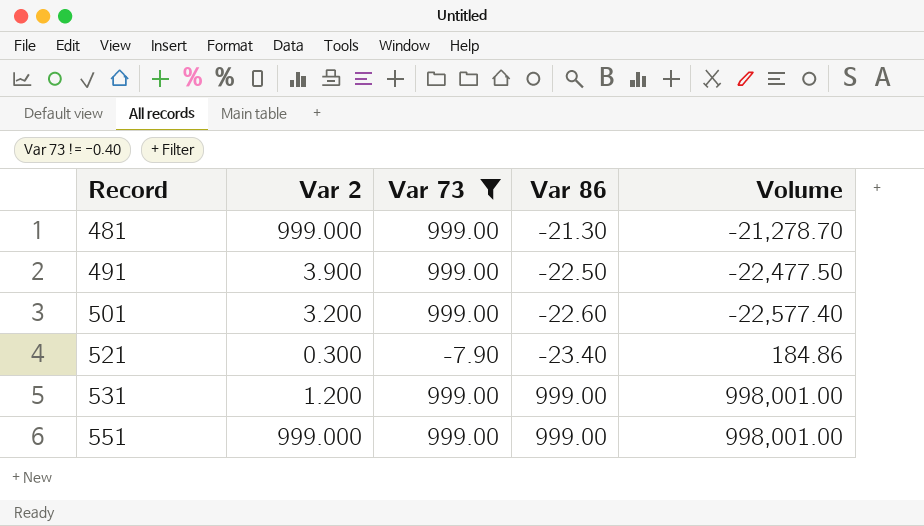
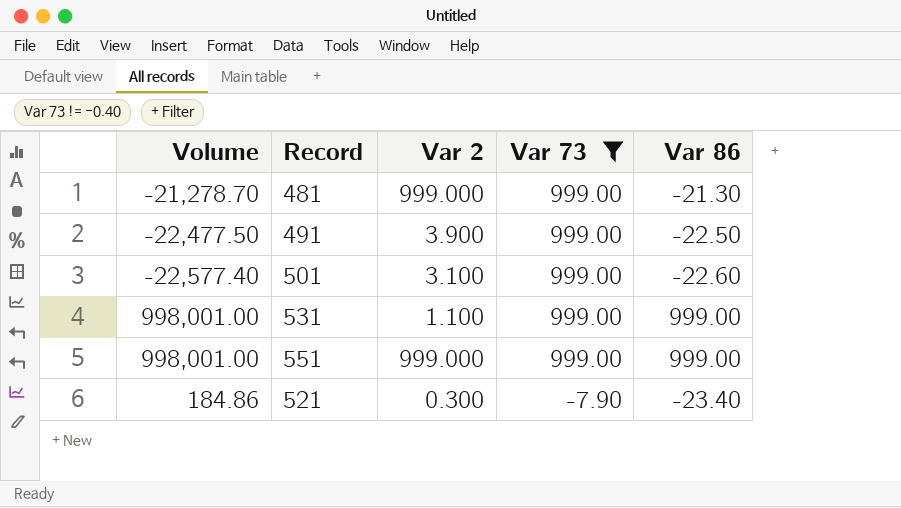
row order: Record ascending -> Var 73 descending
column Volume | position: 5 -> 1
501 | Var 2: 3.200 -> 3.100
531 | Var 2: 1.200 -> 1.100

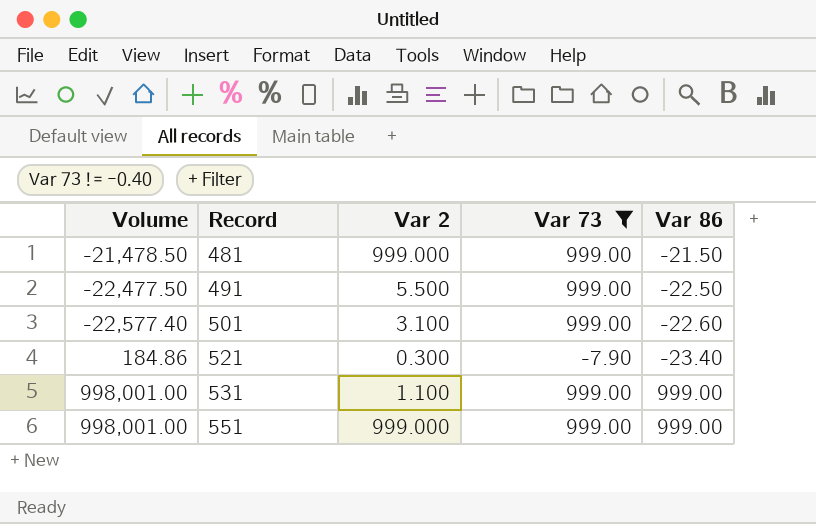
row order: Var 73 descending -> Record ascending
481 | Volume: -21,278.70 -> -21,478.50
481 | Var 86: -21.30 -> -21.50
491 | Var 2: 3.900 -> 5.500

